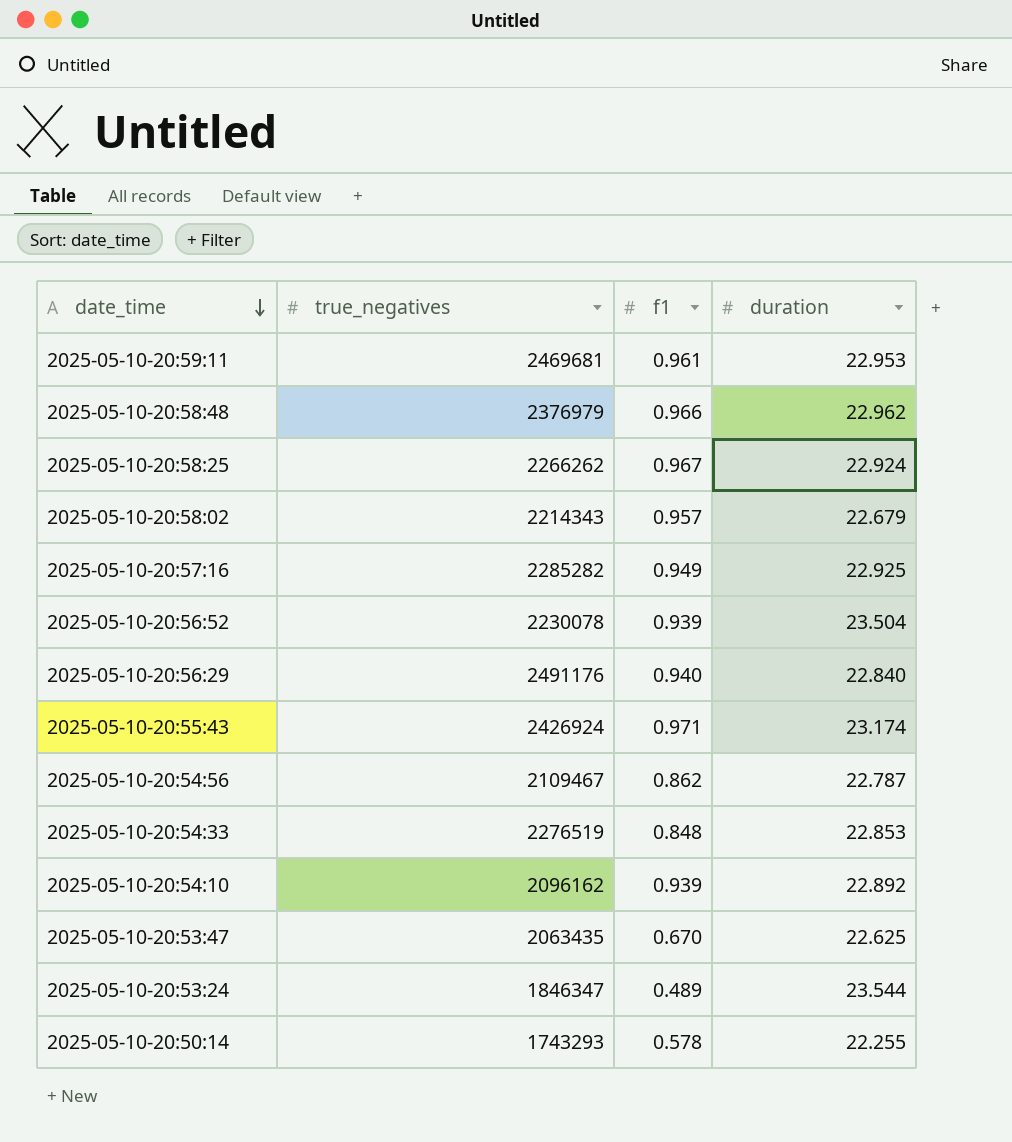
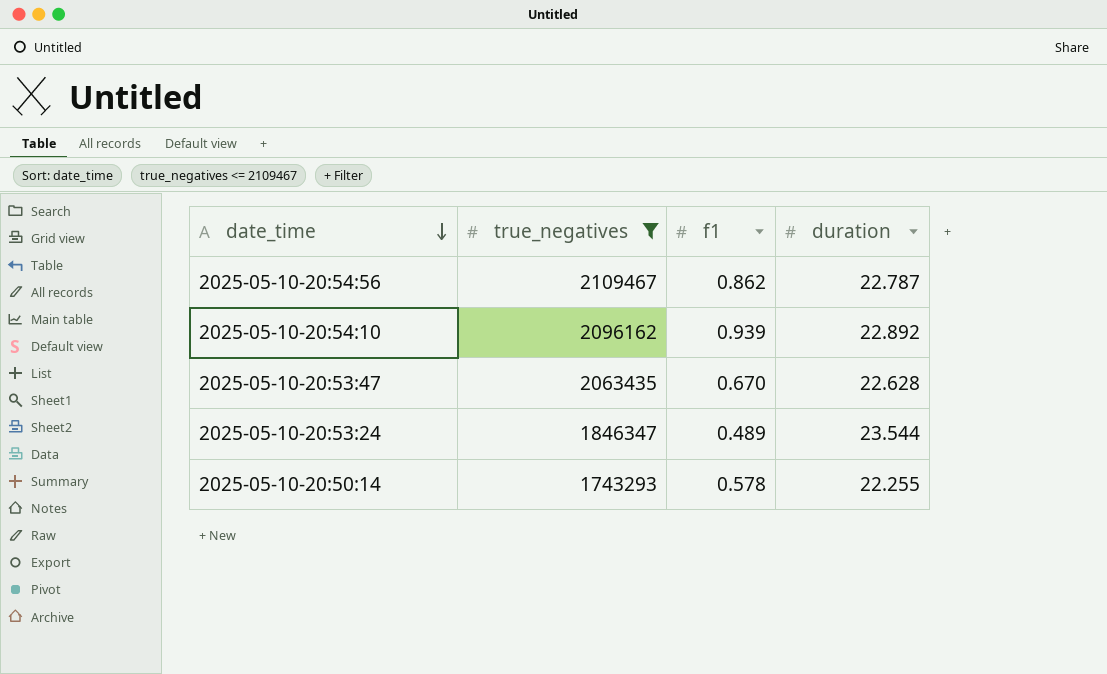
filter: none -> true_negatives <= 2109467
2025-05-10-20:53:47 | duration: 22.625 -> 22.628

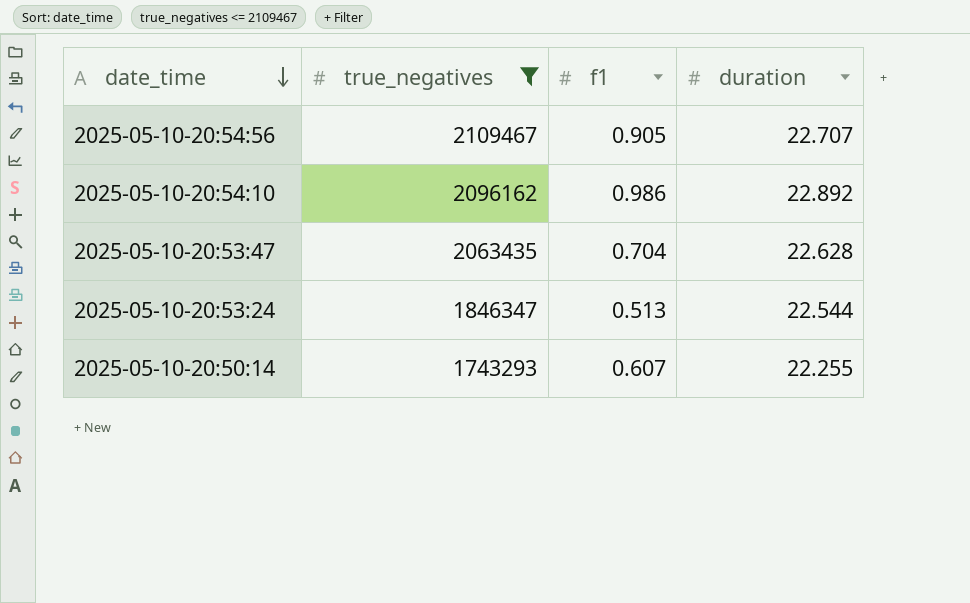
2025-05-10-20:54:56 | f1: 0.862 -> 0.905
2025-05-10-20:54:56 | duration: 22.787 -> 22.707
2025-05-10-20:54:10 | f1: 0.939 -> 0.986
2025-05-10-20:53:47 | f1: 0.670 -> 0.704
2025-05-10-20:53:24 | f1: 0.489 -> 0.513
2025-05-10-20:53:24 | duration: 23.544 -> 22.544
2025-05-10-20:50:14 | f1: 0.578 -> 0.607

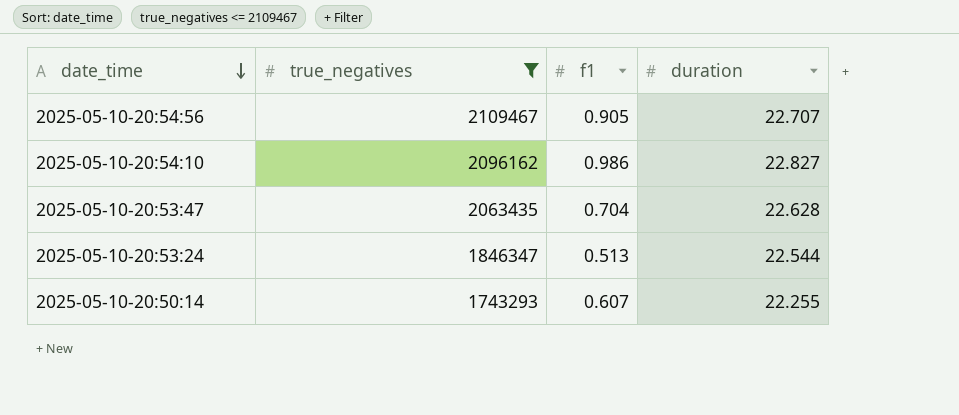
2025-05-10-20:54:10 | duration: 22.892 -> 22.827

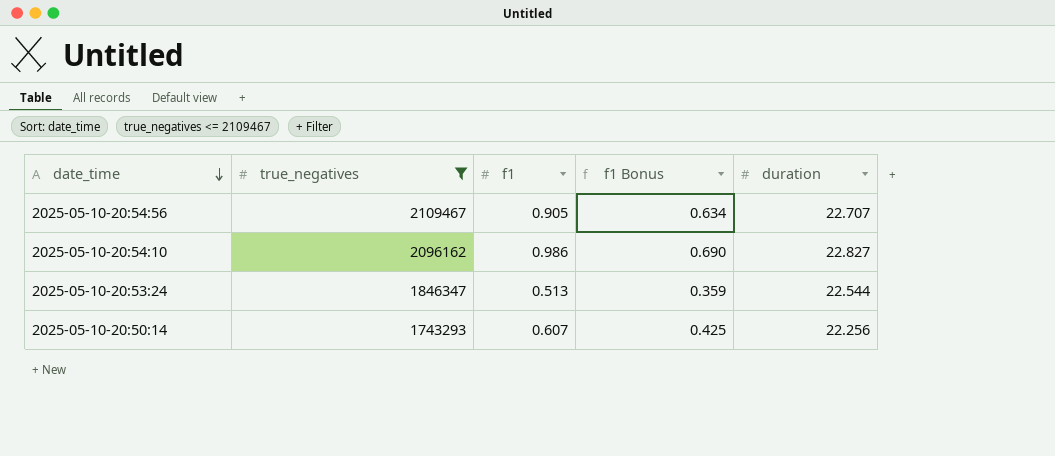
column f1 Bonus | formula: none -> [f1] * 0.7
row 2025-05-10-20:53:47: 2063435 | 0.704 | 22.628 -> none
2025-05-10-20:50:14 | duration: 22.255 -> 22.256

